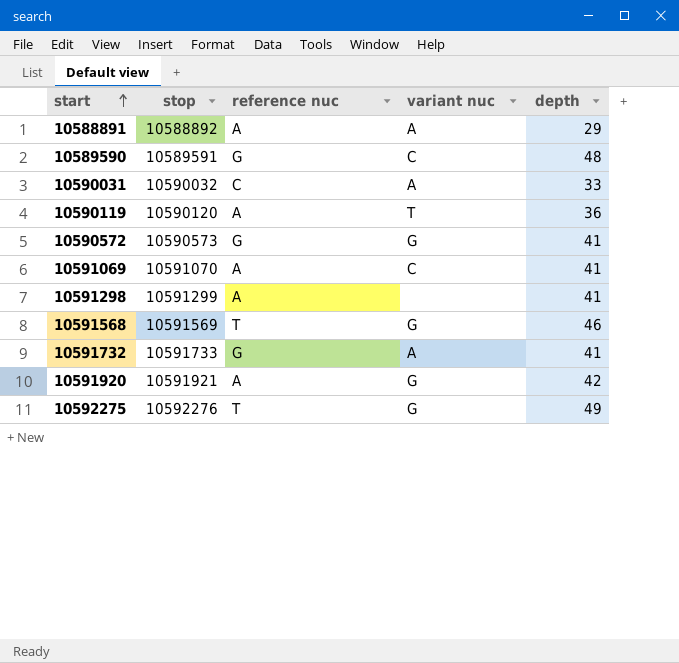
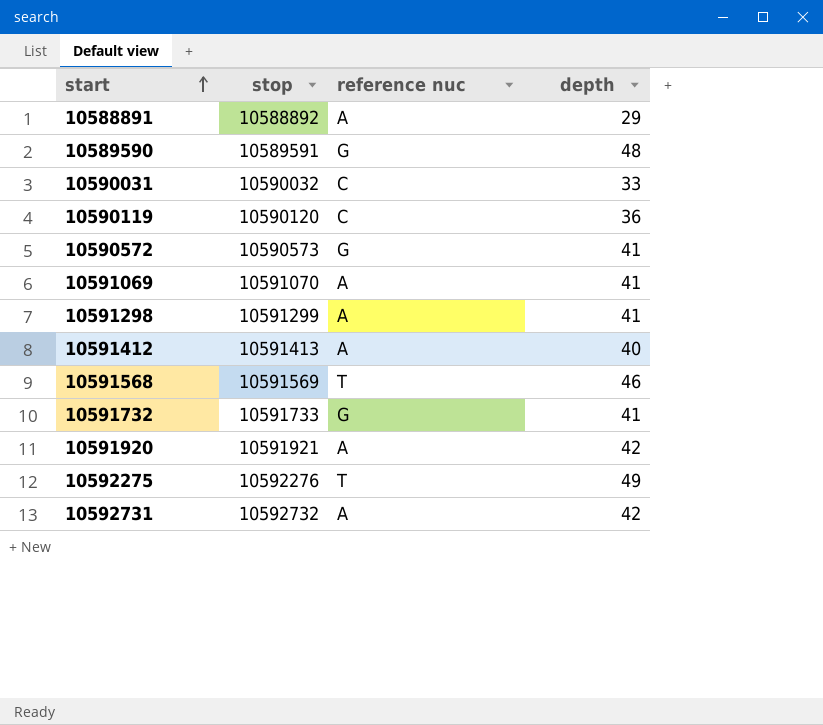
column variant nuc | position: 4 -> none
10590119 | reference nuc: A -> C
row 10591412: none -> 10591413 | A | 40
row 10592731: none -> 10592732 | A | 42

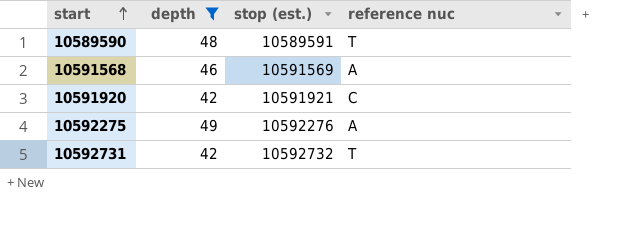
filter: none -> depth >= 42
column depth | position: 4 -> 2
column name: stop -> stop (est.)
10589590 | reference nuc: G -> T
10591568 | reference nuc: T -> A
10591920 | reference nuc: A -> C
10592275 | reference nuc: T -> A
10592731 | reference nuc: A -> T

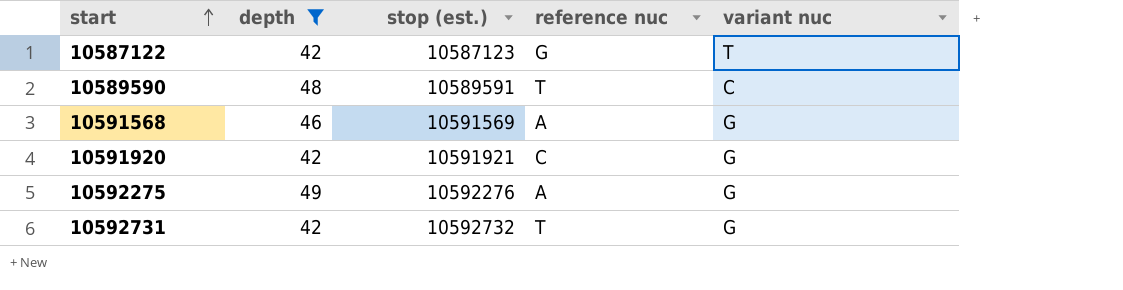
column variant nuc | position: none -> 5
row 10587122: none -> 42 | 10587123 | G | T

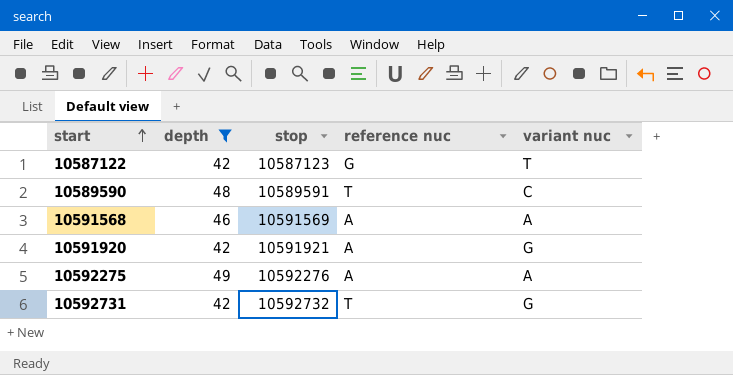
column name: stop (est.) -> stop
10591568 | variant nuc: G -> A
10591920 | reference nuc: C -> A
10592275 | variant nuc: G -> A

